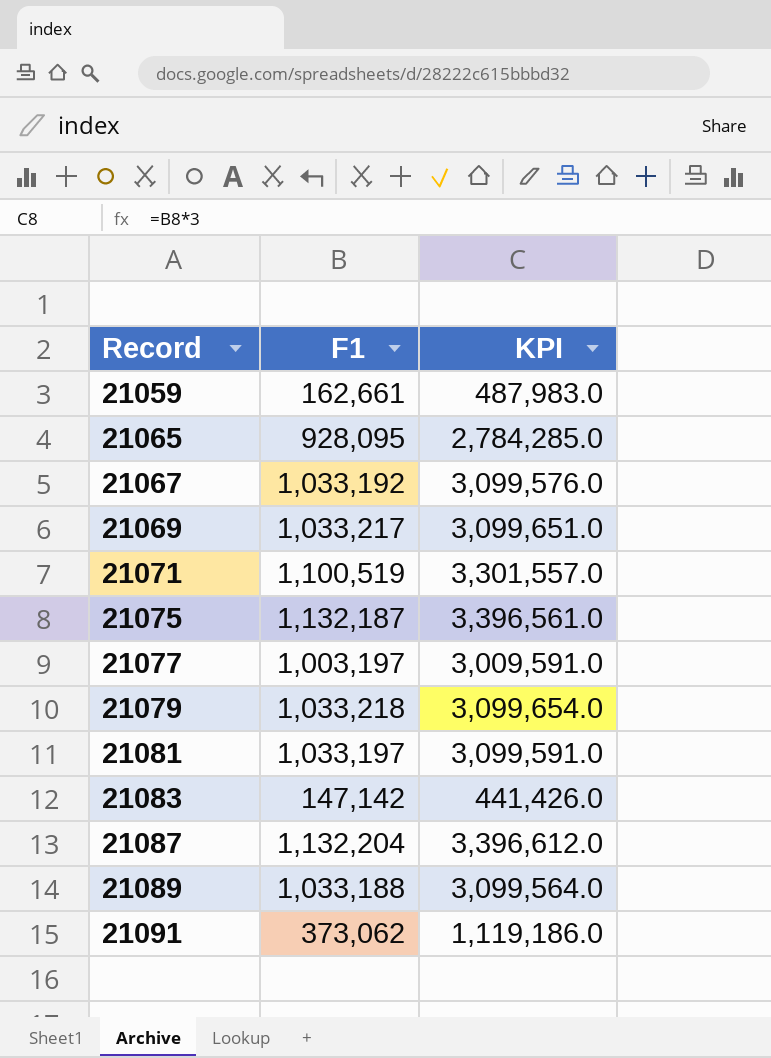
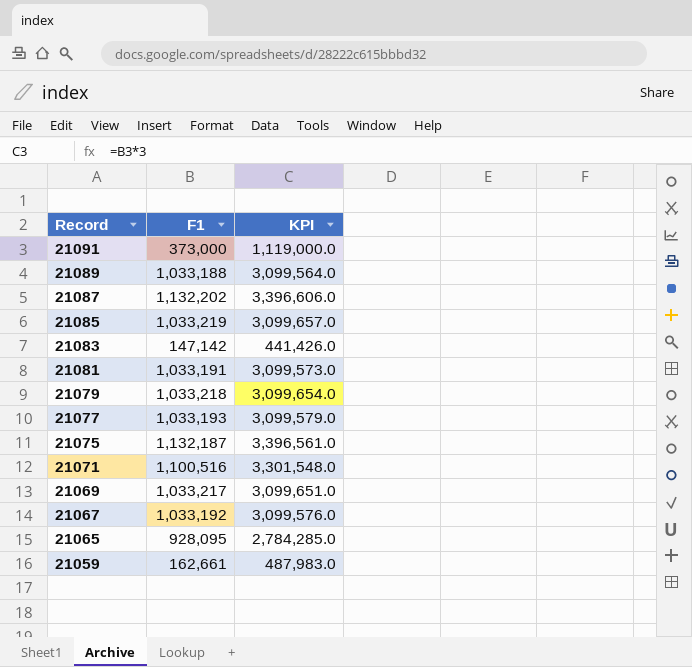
row order: Record ascending -> Record descending
21091 | F1: 373,062 -> 373,000
21091 | KPI: 1,119,186.0 -> 1,119,000.0
21087 | F1: 1,132,204 -> 1,132,202
21087 | KPI: 3,396,612.0 -> 3,396,606.0
row 21085: none -> 1,033,219 | 3,099,657.0
21081 | F1: 1,033,197 -> 1,033,191
21081 | KPI: 3,099,591.0 -> 3,099,573.0
21077 | F1: 1,003,197 -> 1,033,193
21077 | KPI: 3,009,591.0 -> 3,099,579.0
21071 | F1: 1,100,519 -> 1,100,516
21071 | KPI: 3,301,557.0 -> 3,301,548.0

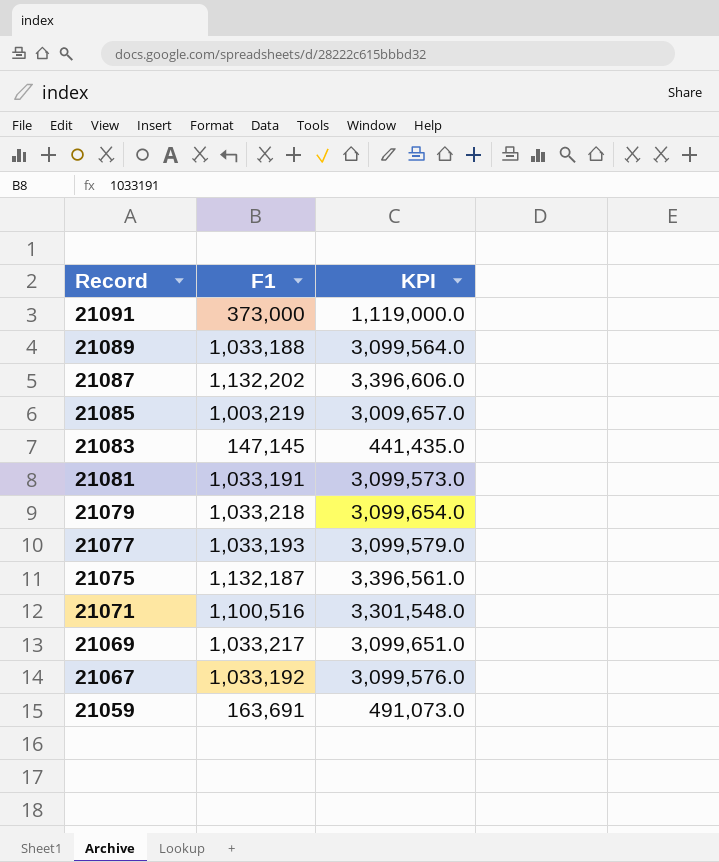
row 21065: 928,095 | 2,784,285.0 -> none
21085 | F1: 1,033,219 -> 1,003,219
21085 | KPI: 3,099,657.0 -> 3,009,657.0
21083 | F1: 147,142 -> 147,145
21083 | KPI: 441,426.0 -> 441,435.0
21059 | F1: 162,661 -> 163,691
21059 | KPI: 487,983.0 -> 491,073.0

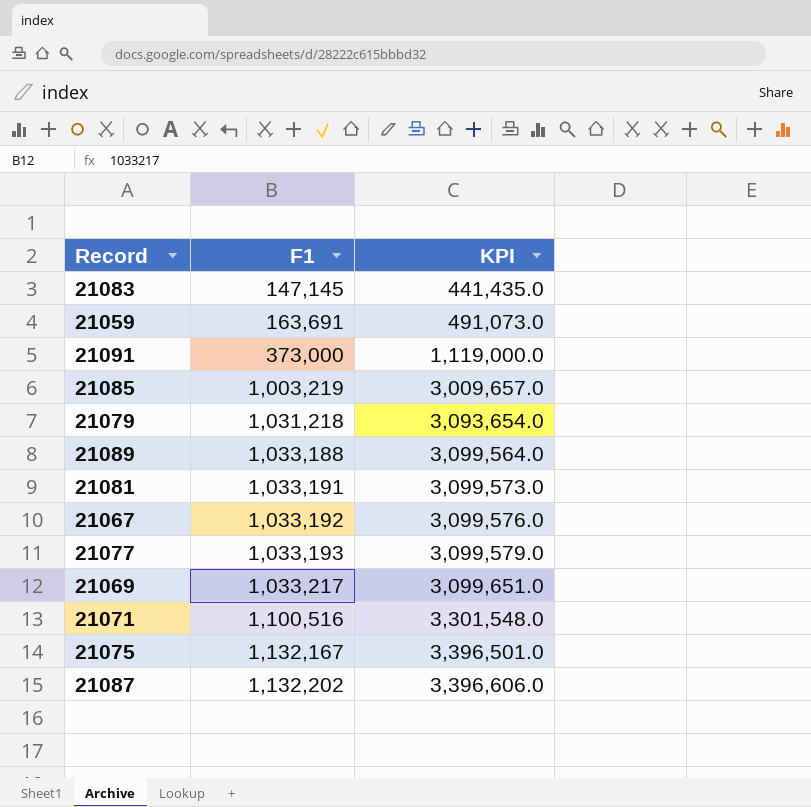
row order: Record descending -> F1 ascending
21079 | F1: 1,033,218 -> 1,031,218
21079 | KPI: 3,099,654.0 -> 3,093,654.0
21075 | F1: 1,132,187 -> 1,132,167
21075 | KPI: 3,396,561.0 -> 3,396,501.0

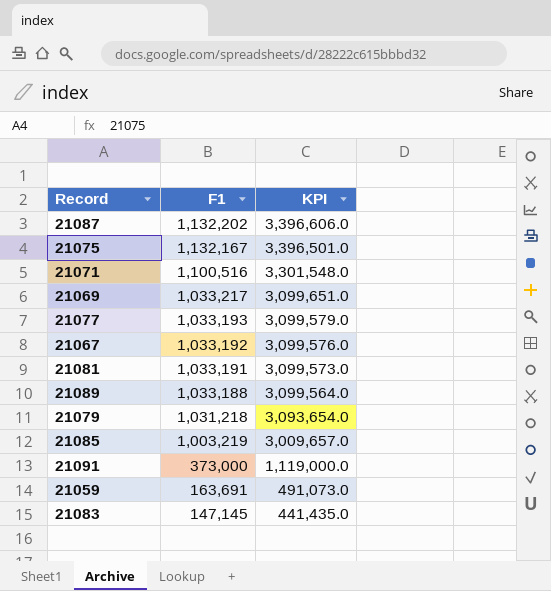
row order: F1 ascending -> F1 descending

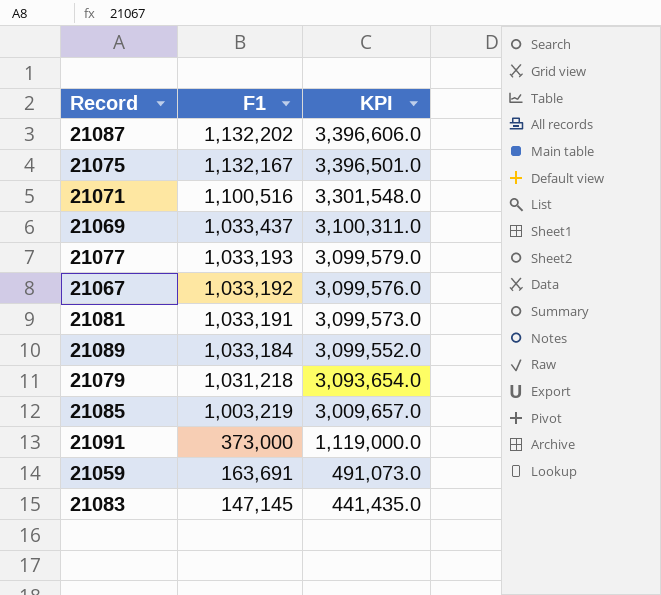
21069 | F1: 1,033,217 -> 1,033,437
21069 | KPI: 3,099,651.0 -> 3,100,311.0
21089 | F1: 1,033,188 -> 1,033,184
21089 | KPI: 3,099,564.0 -> 3,099,552.0

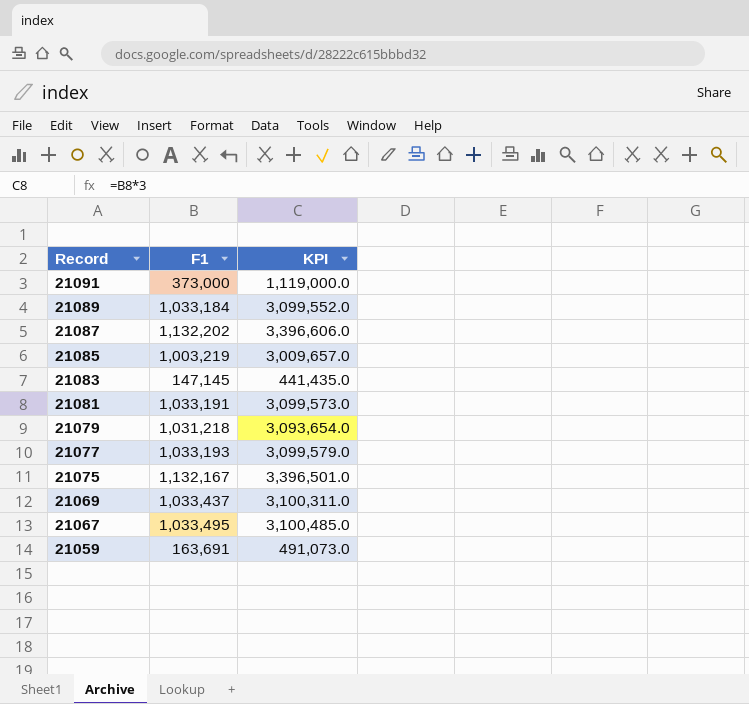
row order: F1 descending -> Record descending
row 21071: 1,100,516 | 3,301,548.0 -> none
21067 | F1: 1,033,192 -> 1,033,495
21067 | KPI: 3,099,576.0 -> 3,100,485.0

